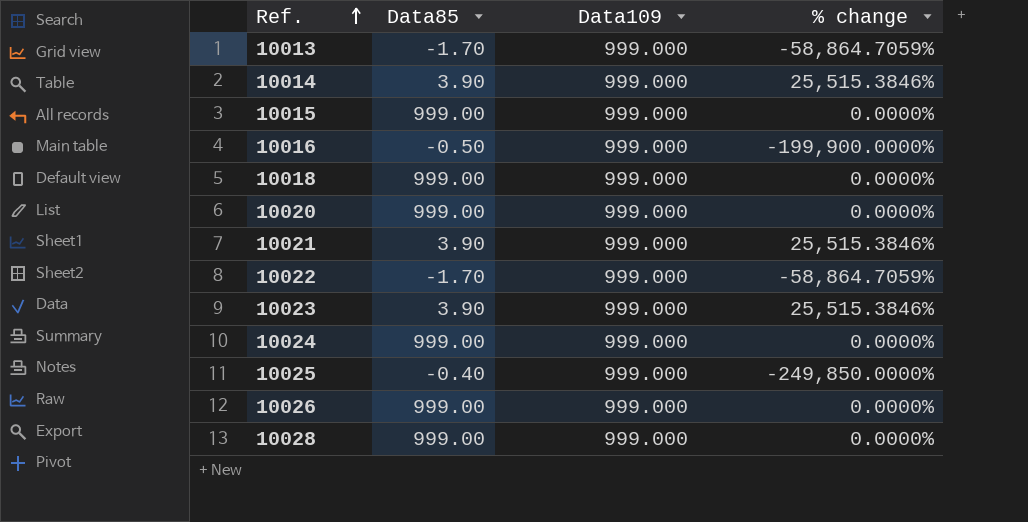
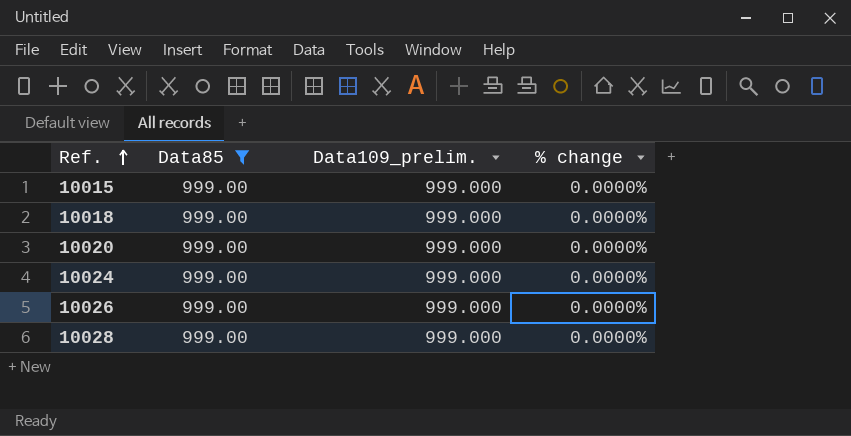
filter: none -> Data85 = 999.00
column name: Data109 -> Data109_prelim.

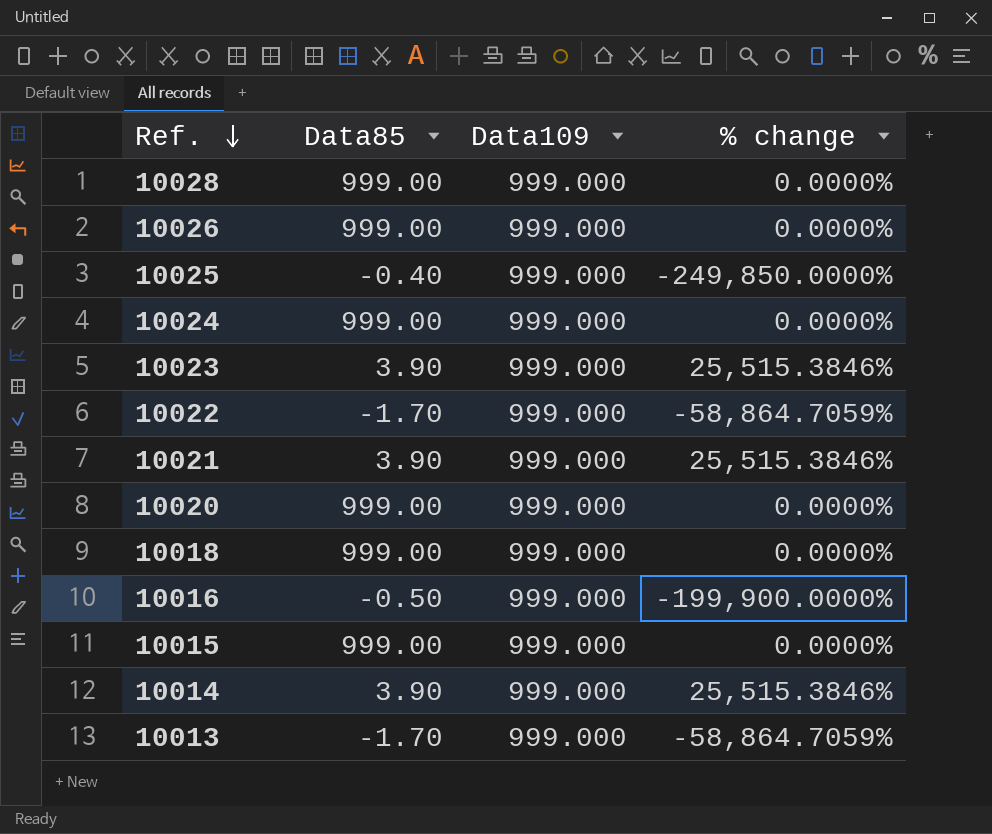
filter: Data85 = 999.00 -> none
row order: Ref. ascending -> Ref. descending
column name: Data109_prelim. -> Data109

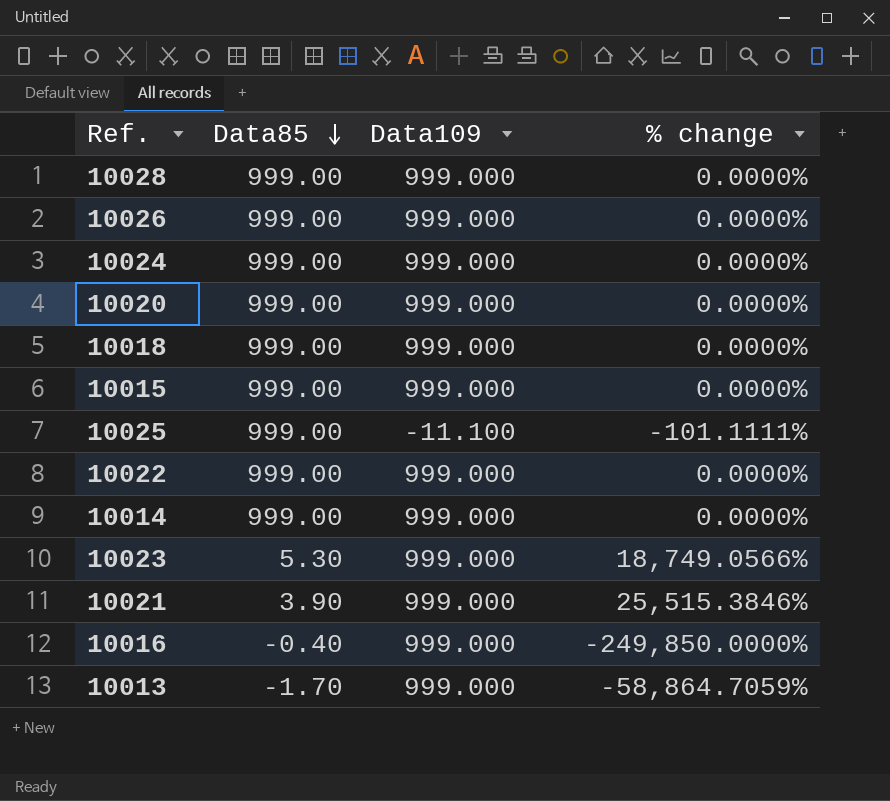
row order: Ref. descending -> Data85 descending
10025 | Data85: -0.40 -> 999.00
10025 | Data109: 999.000 -> -11.100
10025 | % change: -249,850.0000% -> -101.1111%
10022 | Data85: -1.70 -> 999.00
10022 | % change: -58,864.7059% -> 0.0000%
10014 | Data85: 3.90 -> 999.00
10014 | % change: 25,515.3846% -> 0.0000%
10023 | Data85: 3.90 -> 5.30
10023 | % change: 25,515.3846% -> 18,749.0566%
10016 | Data85: -0.50 -> -0.40
10016 | % change: -199,900.0000% -> -249,850.0000%

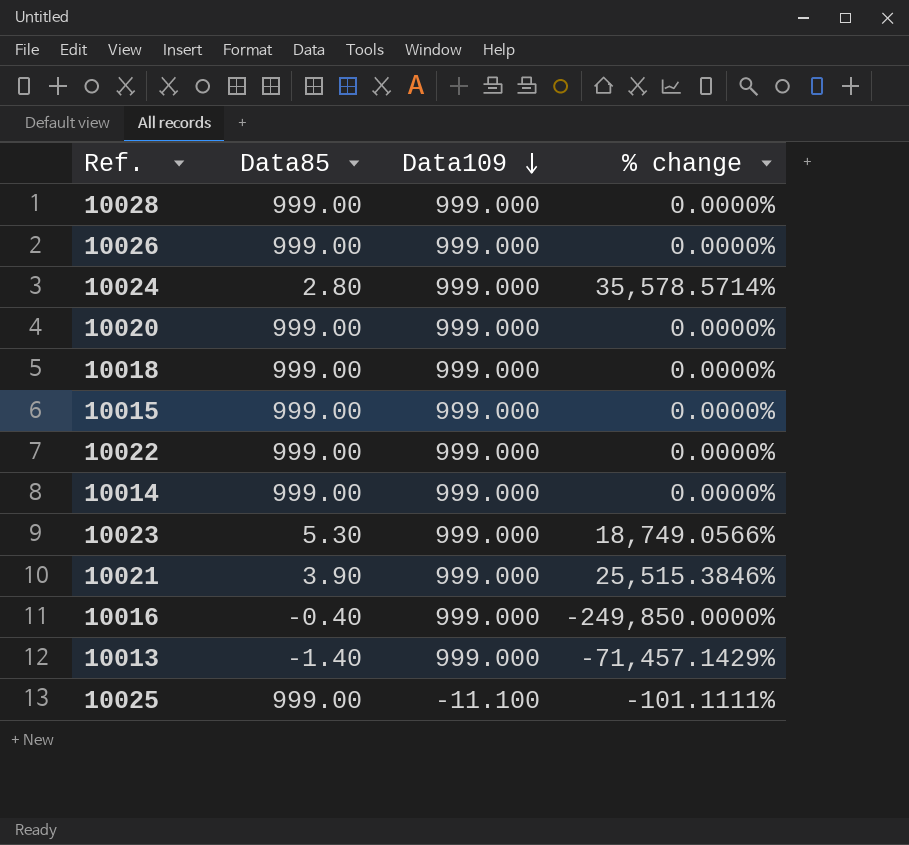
row order: Data85 descending -> Data109 descending
10024 | Data85: 999.00 -> 2.80
10024 | % change: 0.0000% -> 35,578.5714%
10013 | Data85: -1.70 -> -1.40
10013 | % change: -58,864.7059% -> -71,457.1429%

